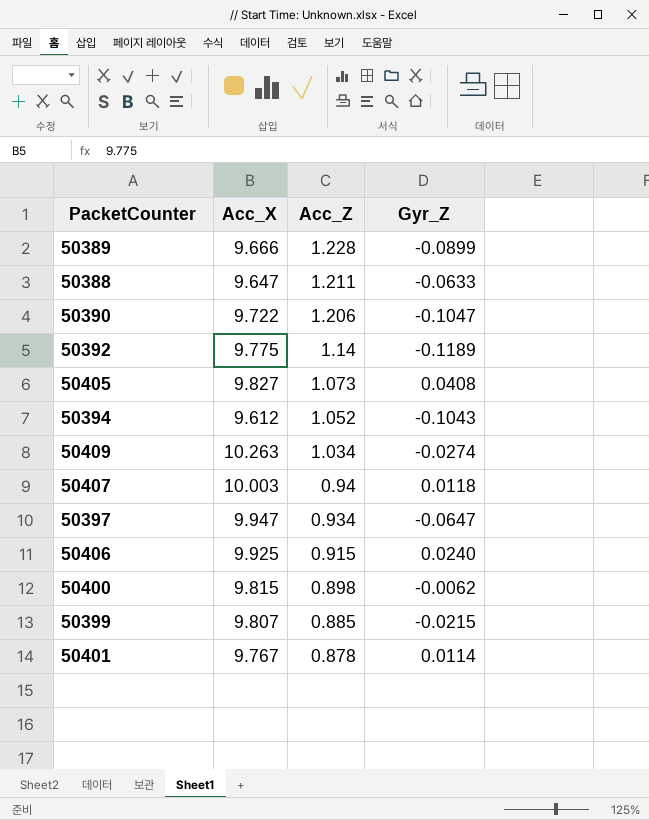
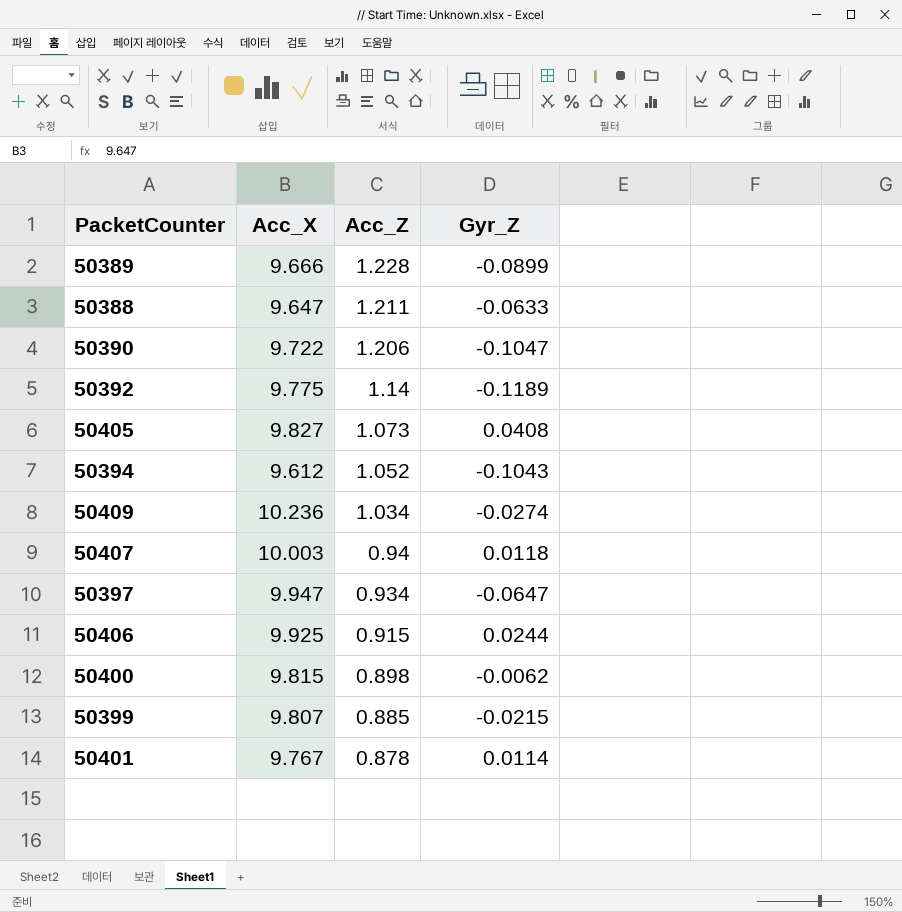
50409 | Acc_X: 10.263 -> 10.236
50406 | Gyr_Z: 0.0240 -> 0.0244

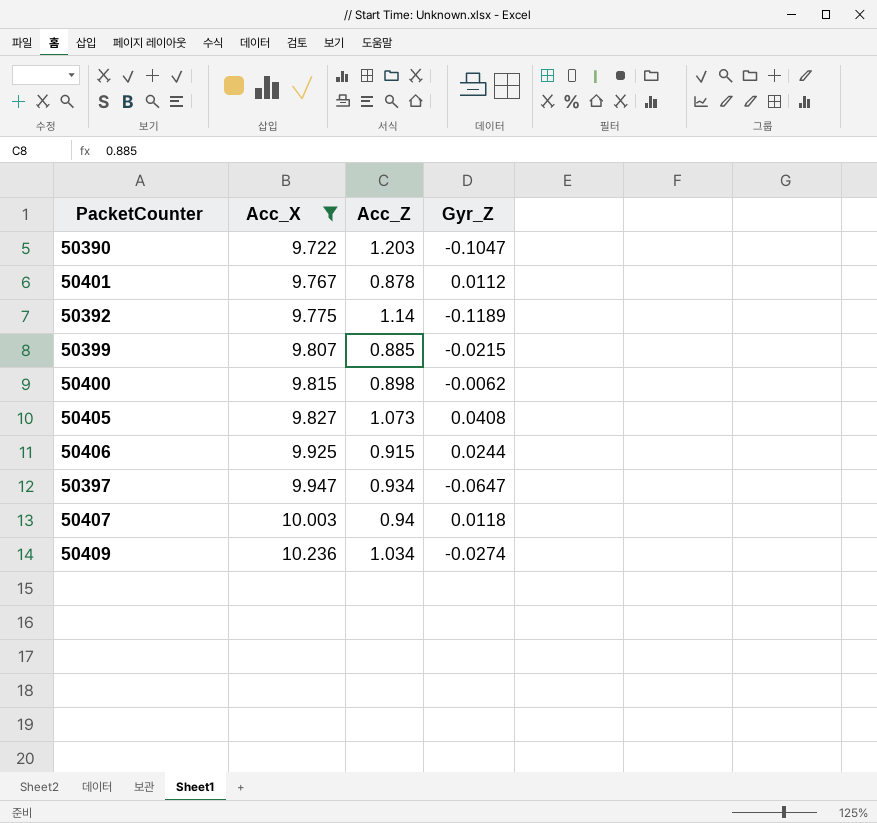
filter: none -> Acc_X >= 9.722
row order: Acc_Z descending -> Acc_X ascending
50390 | Acc_Z: 1.206 -> 1.203
50401 | Gyr_Z: 0.0114 -> 0.0112

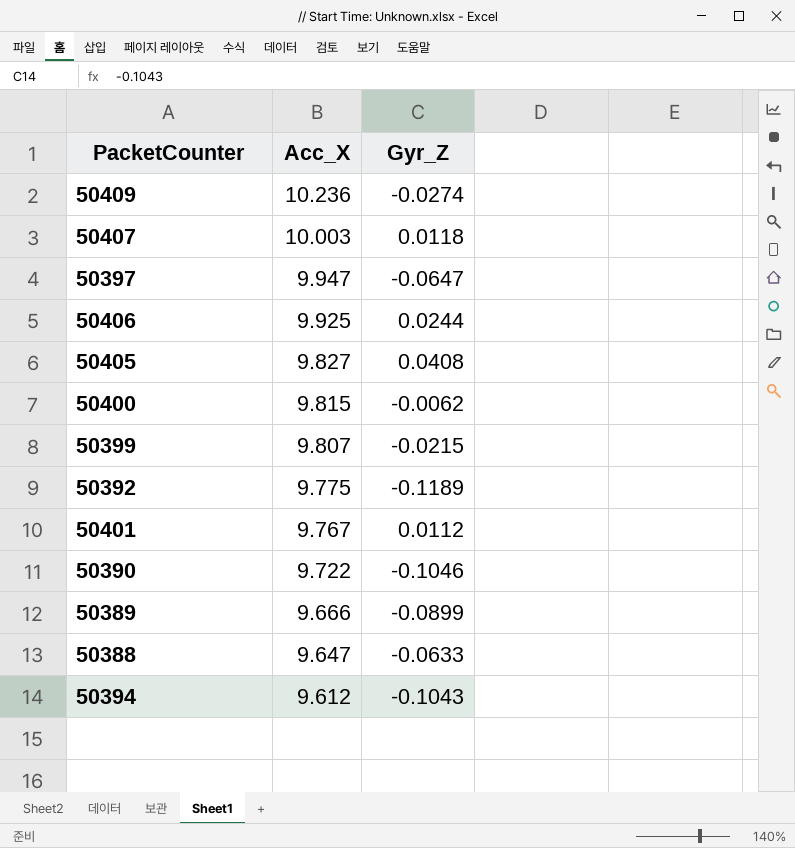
filter: Acc_X >= 9.722 -> none
row order: Acc_X ascending -> Acc_X descending
column Acc_Z | position: 3 -> none
50390 | Gyr_Z: -0.1047 -> -0.1046

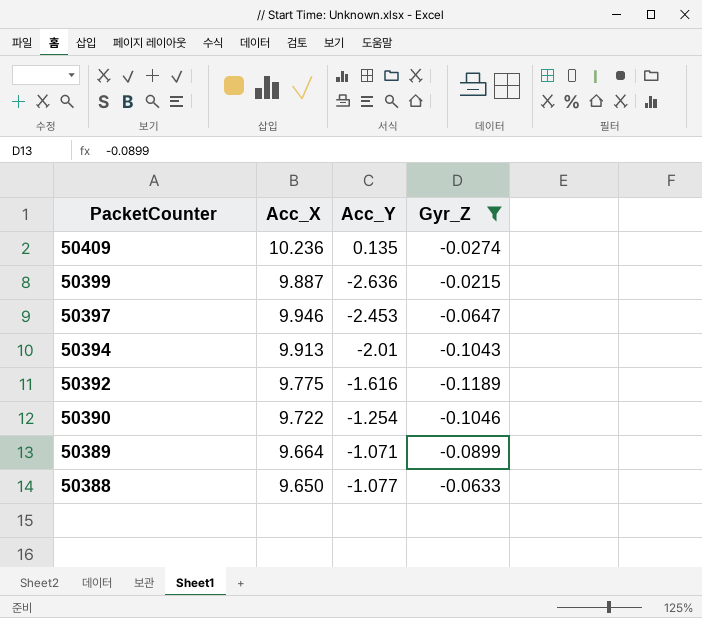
filter: none -> Gyr_Z <= -0.0215
row order: Acc_X descending -> PacketCounter descending
column Acc_Y | position: none -> 3
50399 | Acc_X: 9.807 -> 9.887
50397 | Acc_X: 9.947 -> 9.946
50394 | Acc_X: 9.612 -> 9.913
50389 | Acc_X: 9.666 -> 9.664
50388 | Acc_X: 9.647 -> 9.650

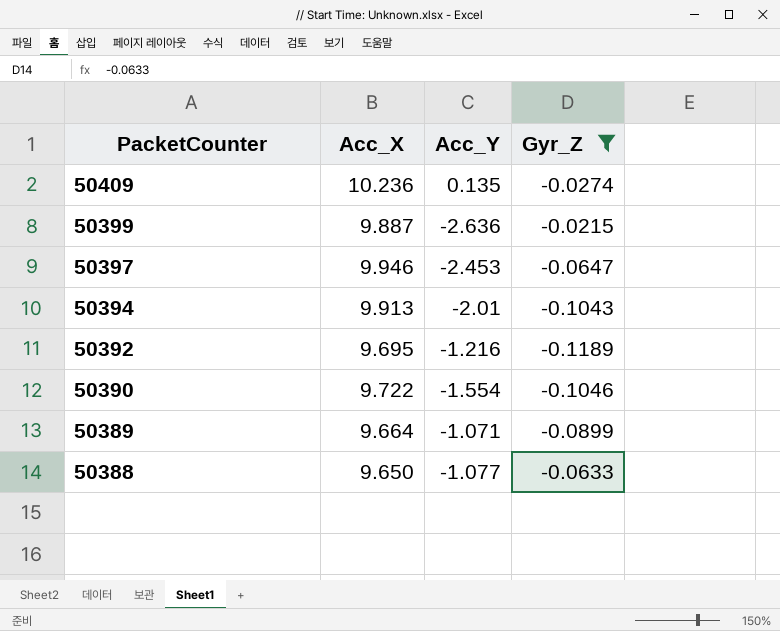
50392 | Acc_X: 9.775 -> 9.695
50392 | Acc_Y: -1.616 -> -1.216
50390 | Acc_Y: -1.254 -> -1.554

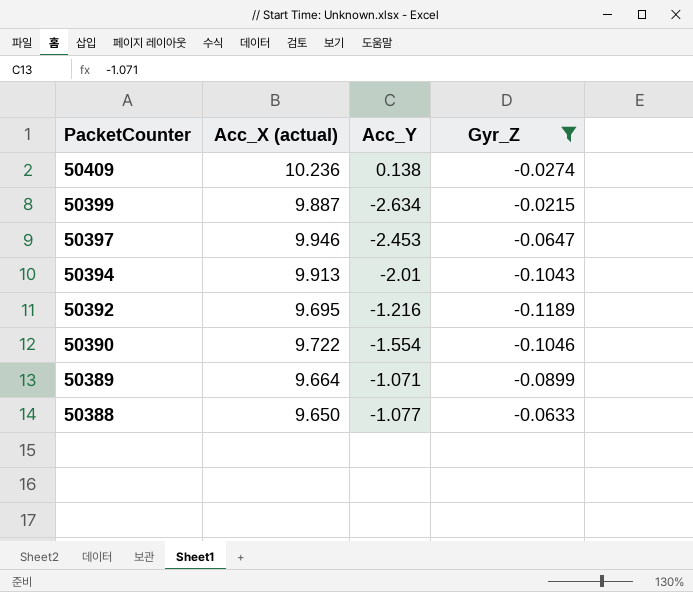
column name: Acc_X -> Acc_X (actual)
50409 | Acc_Y: 0.135 -> 0.138
50399 | Acc_Y: -2.636 -> -2.634

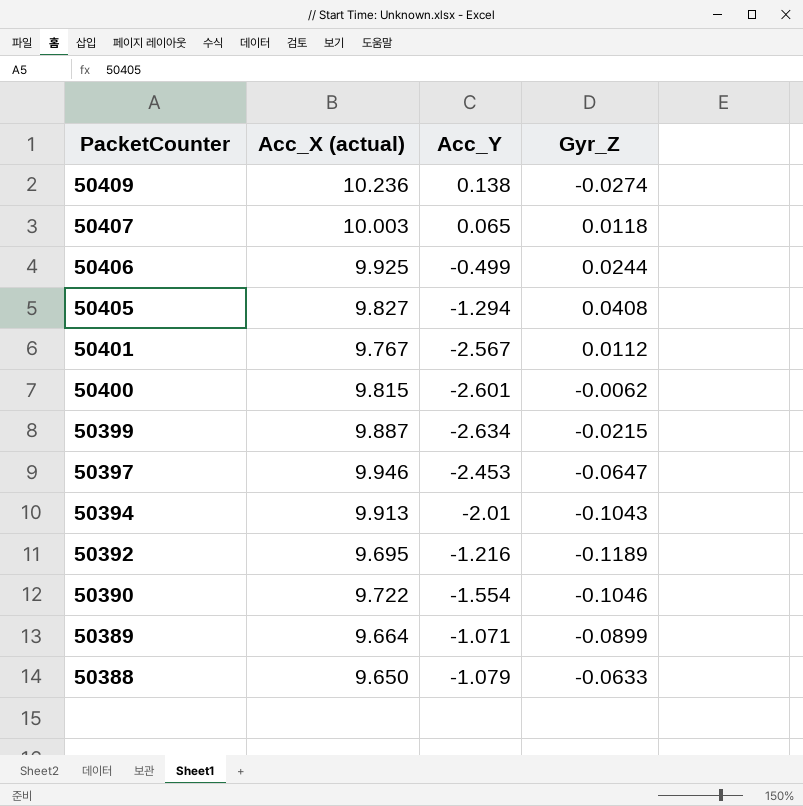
filter: Gyr_Z <= -0.0215 -> none
50388 | Acc_Y: -1.077 -> -1.079

